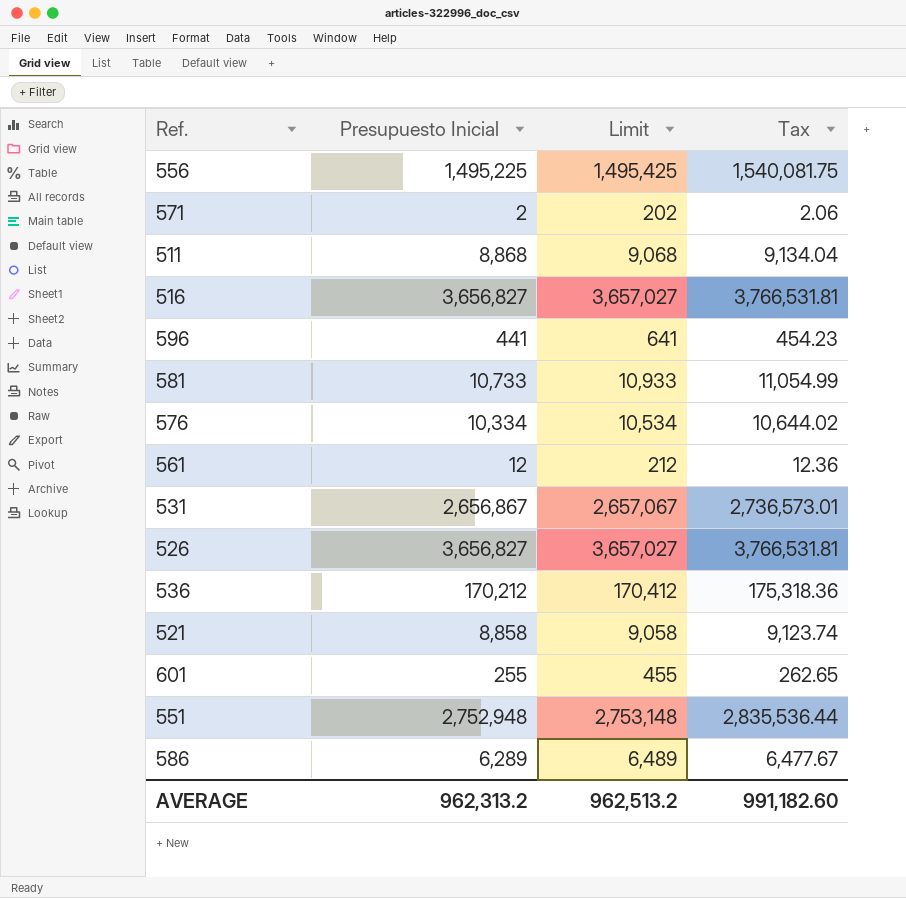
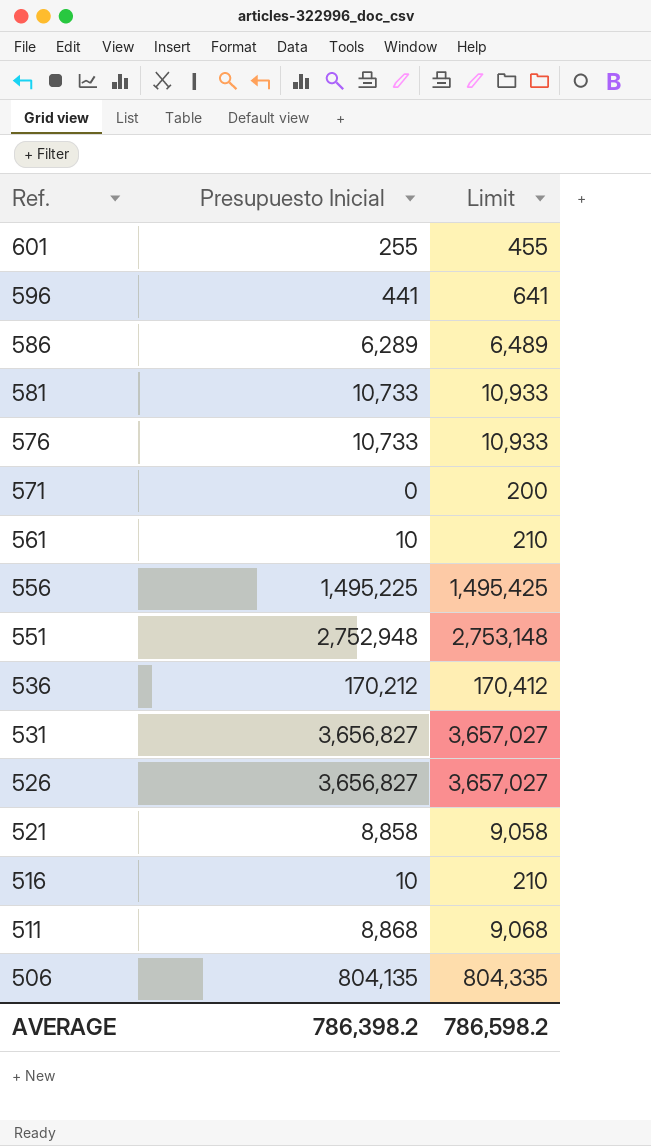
row order: none -> Ref. descending
column Tax | formula: [Presupuesto Inicial] * 1.03 -> none
576 | Presupuesto Inicial: 10,334 -> 10,733
576 | Limit: 10,534 -> 10,933
571 | Presupuesto Inicial: 2 -> 0
571 | Limit: 202 -> 200
561 | Presupuesto Inicial: 12 -> 10
561 | Limit: 212 -> 210
531 | Presupuesto Inicial: 2,656,867 -> 3,656,827
531 | Limit: 2,657,067 -> 3,657,027
516 | Presupuesto Inicial: 3,656,827 -> 10
516 | Limit: 3,657,027 -> 210
row 506: none -> 804,135 | 804,335
AVERAGE | Presupuesto Inicial: 962,313.2 -> 786,398.2
AVERAGE | Limit: 962,513.2 -> 786,598.2

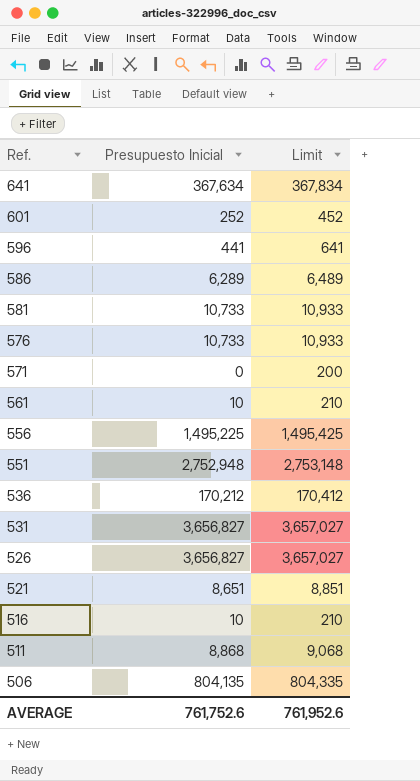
row 641: none -> 367,634 | 367,834
601 | Presupuesto Inicial: 255 -> 252
601 | Limit: 455 -> 452
521 | Presupuesto Inicial: 8,858 -> 8,651
521 | Limit: 9,058 -> 8,851
AVERAGE | Presupuesto Inicial: 786,398.2 -> 761,752.6
AVERAGE | Limit: 786,598.2 -> 761,952.6

